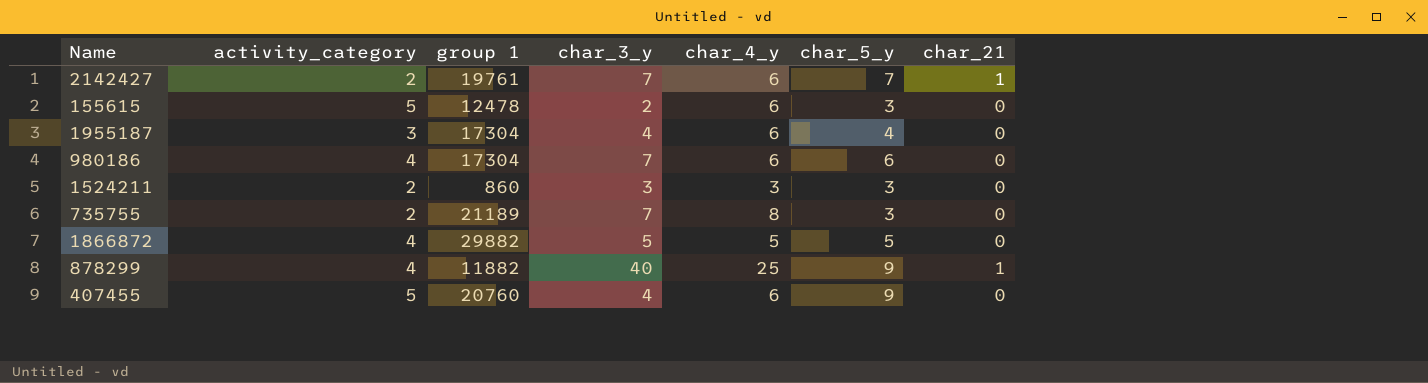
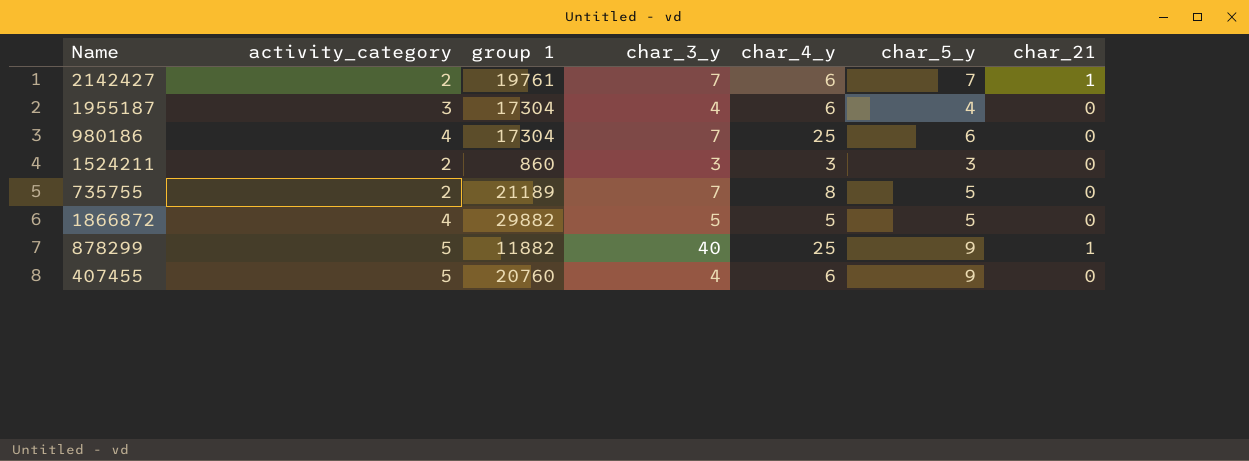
row 155615: 5 | 12478 | 2 | 6 | 3 | 0 -> none
980186 | char_4_y: 6 -> 25
735755 | char_5_y: 3 -> 5
878299 | activity_category: 4 -> 5

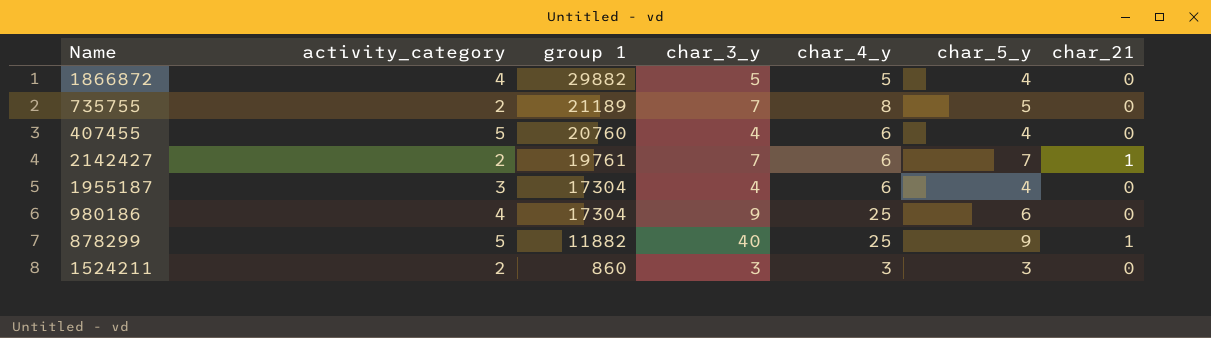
row order: none -> group 1 descending
1866872 | char_5_y: 5 -> 4
407455 | char_5_y: 9 -> 4
980186 | char_3_y: 7 -> 9

